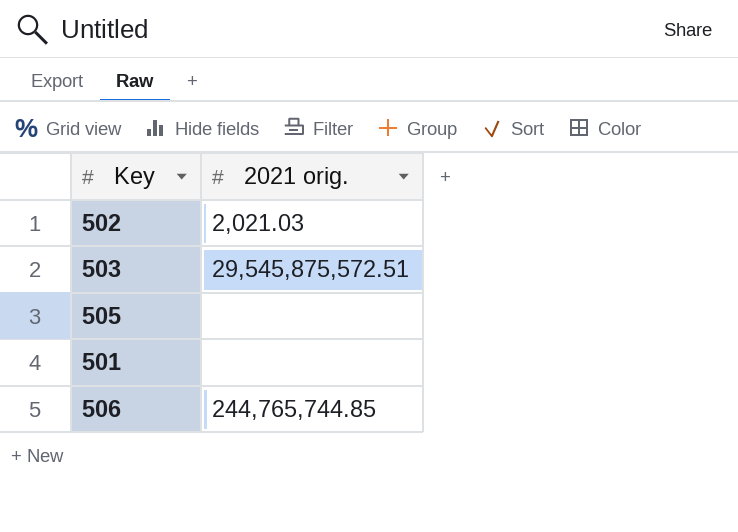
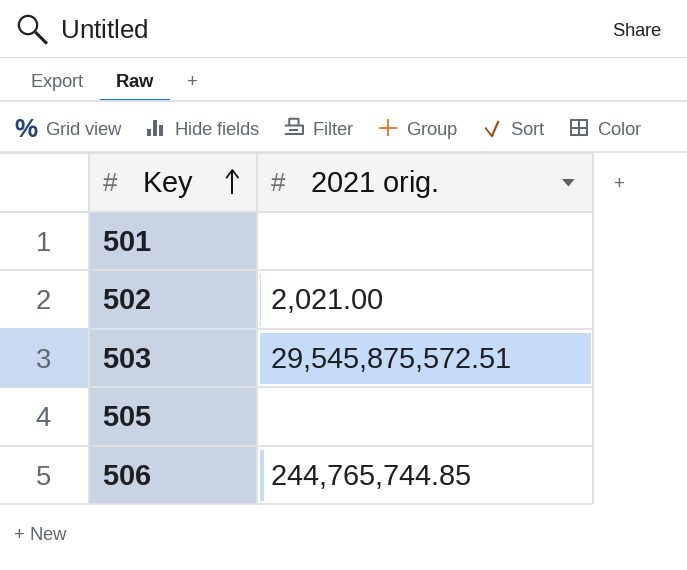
row order: none -> Key ascending
502 | 2021 orig.: 2,021.03 -> 2,021.00

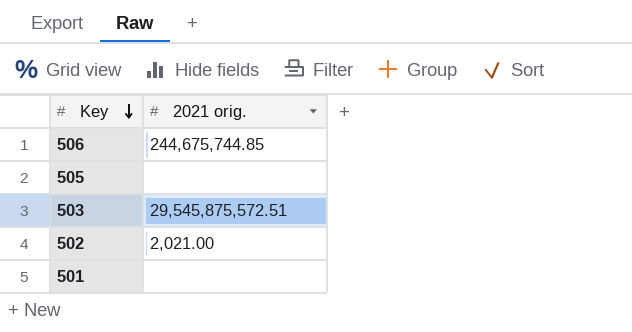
row order: Key ascending -> Key descending
506 | 2021 orig.: 244,765,744.85 -> 244,675,744.85

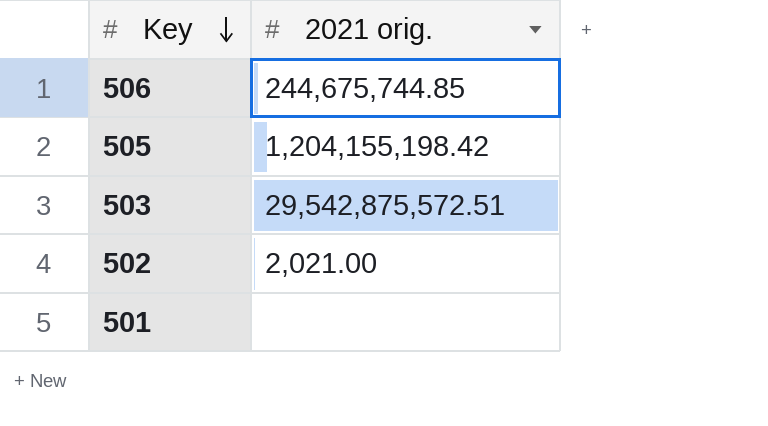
505 | 2021 orig.: none -> 1,204,155,198.42
503 | 2021 orig.: 29,545,875,572.51 -> 29,542,875,572.51

